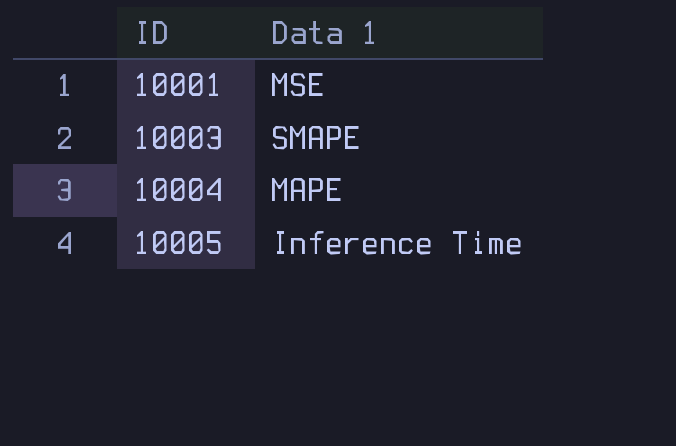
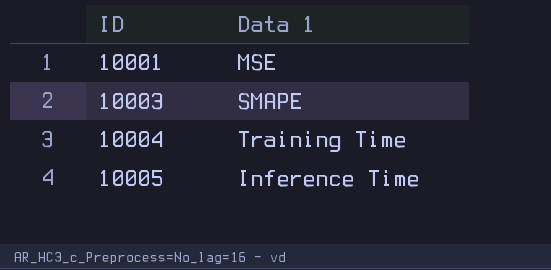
10004 | Data 1: MAPE -> Training Time

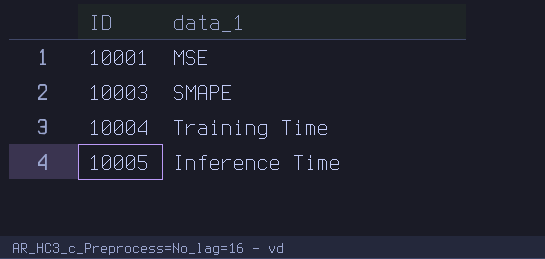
column name: Data 1 -> data_1

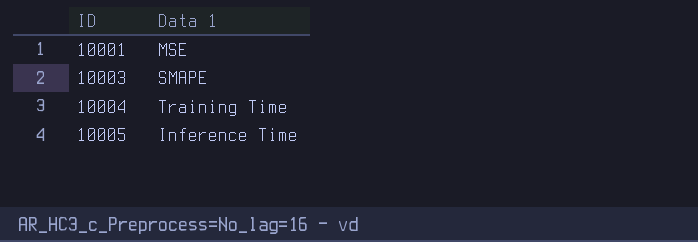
column name: data_1 -> Data 1

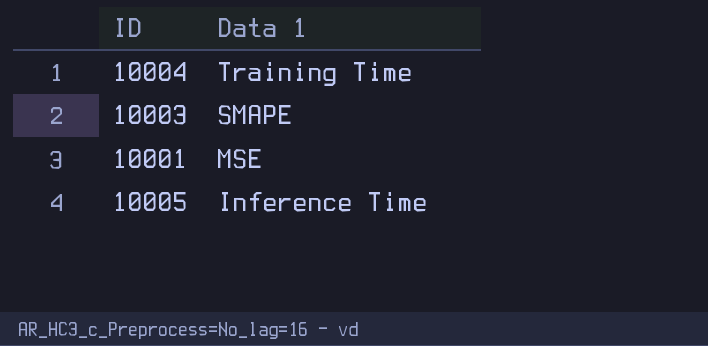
row order: ID ascending -> Data 1 descending

